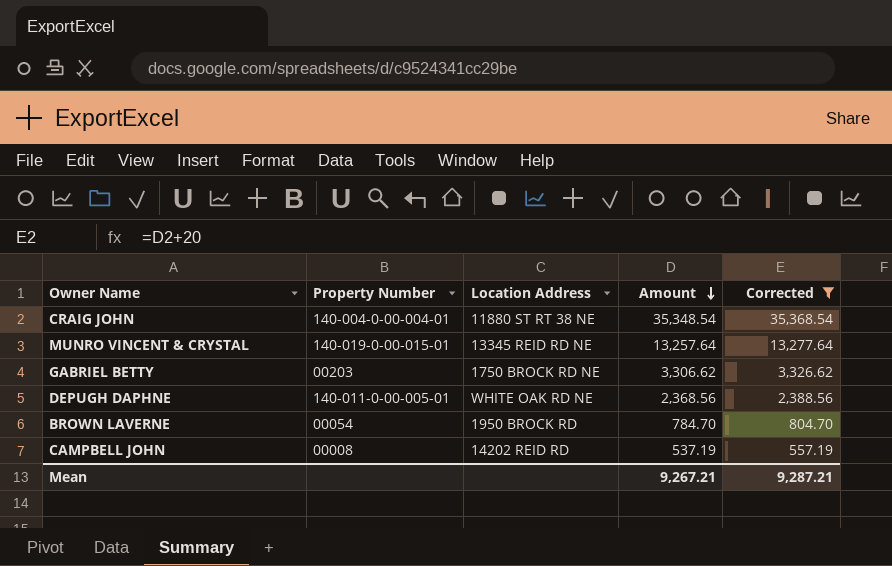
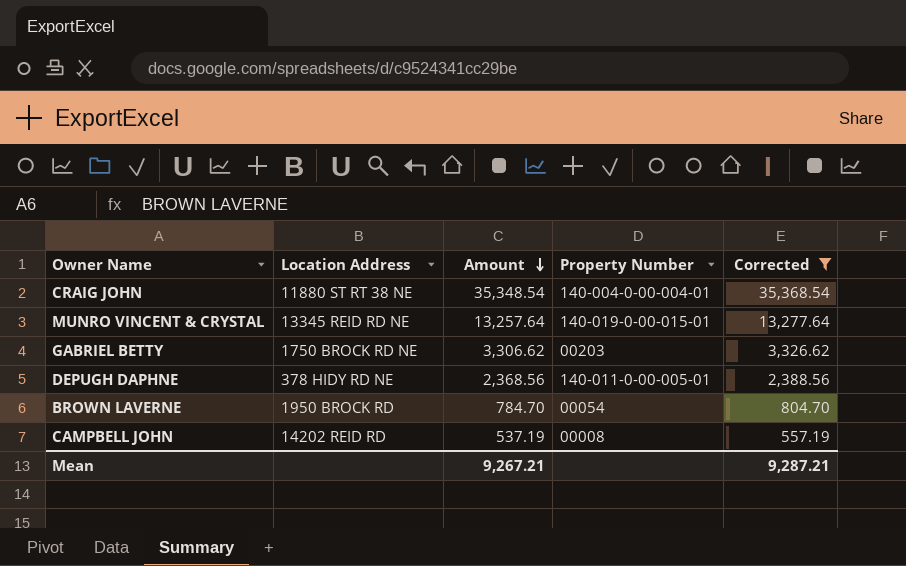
column Property Number | position: 2 -> 4
DEPUGH DAPHNE | Location Address: WHITE OAK RD NE -> 378 HIDY RD NE

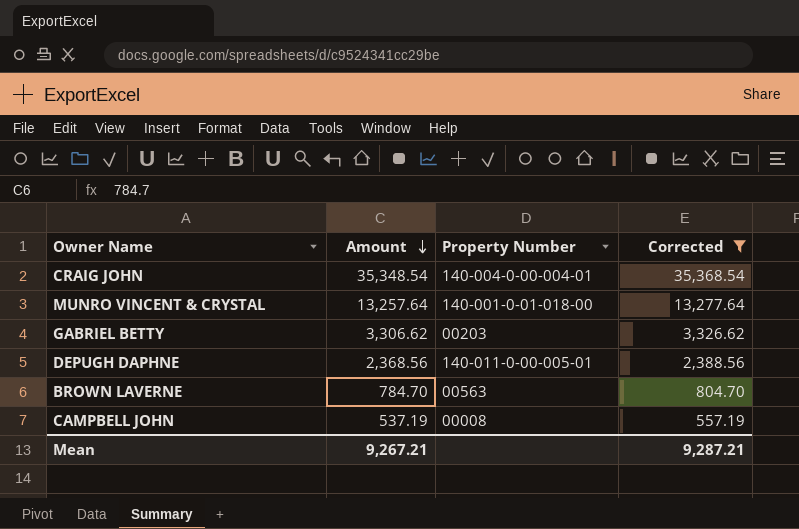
column Location Address | position: 2 -> none
MUNRO VINCENT & CRYSTAL | Property Number: 140-019-0-00-015-01 -> 140-001-0-01-018-00
BROWN LAVERNE | Property Number: 00054 -> 00563

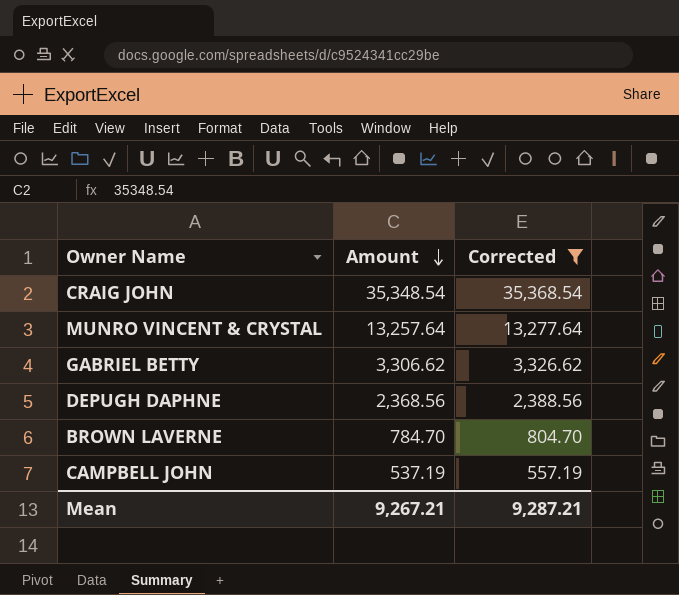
column Property Number | position: 3 -> none

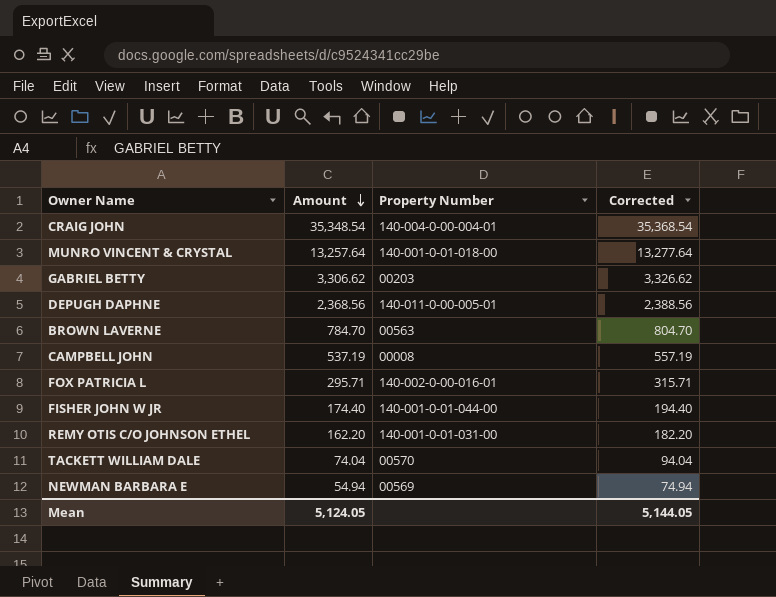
filter: Corrected >= 557.19 -> none
column Property Number | position: none -> 3
Mean | Amount: 9,267.21 -> 5,124.05
Mean | Corrected: 9,287.21 -> 5,144.05

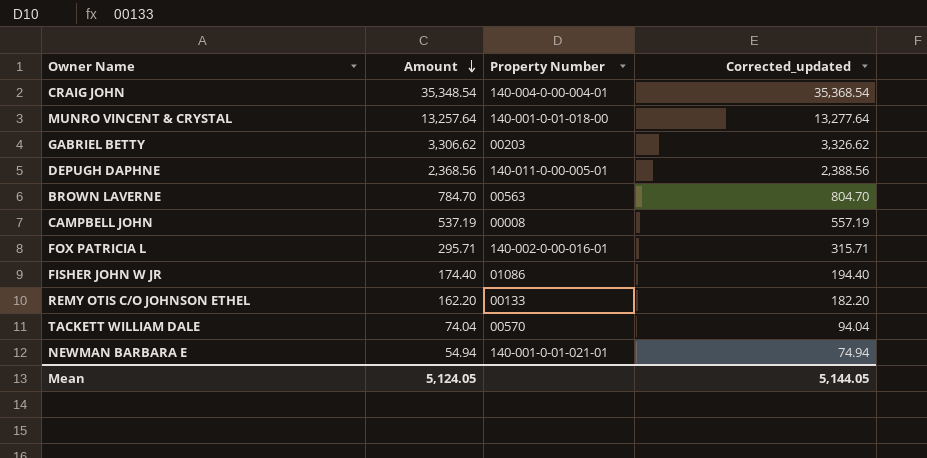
column name: Corrected -> Corrected_updated
FISHER JOHN W JR | Property Number: 140-001-0-01-044-00 -> 01086
REMY OTIS C/O JOHNSON ETHEL | Property Number: 140-001-0-01-031-00 -> 00133
NEWMAN BARBARA E | Property Number: 00569 -> 140-001-0-01-021-01

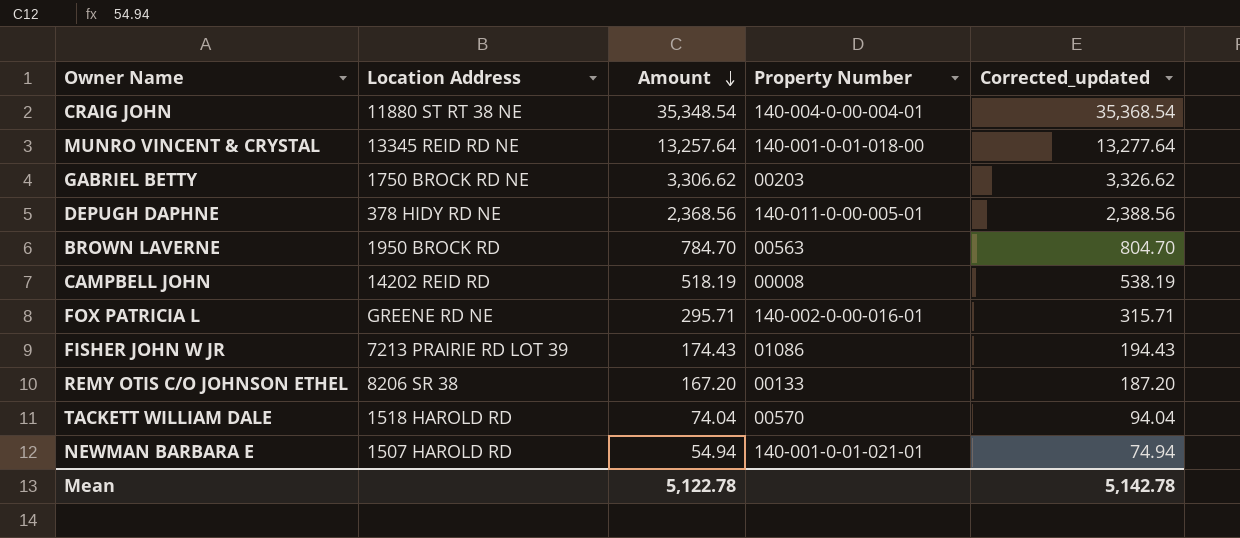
column Location Address | position: none -> 2
CAMPBELL JOHN | Amount: 537.19 -> 518.19
CAMPBELL JOHN | Corrected_updated: 557.19 -> 538.19
FISHER JOHN W JR | Amount: 174.40 -> 174.43
FISHER JOHN W JR | Corrected_updated: 194.40 -> 194.43
REMY OTIS C/O JOHNSON ETHEL | Amount: 162.20 -> 167.20
REMY OTIS C/O JOHNSON ETHEL | Corrected_updated: 182.20 -> 187.20
Mean | Amount: 5,124.05 -> 5,122.78
Mean | Corrected_updated: 5,144.05 -> 5,142.78

